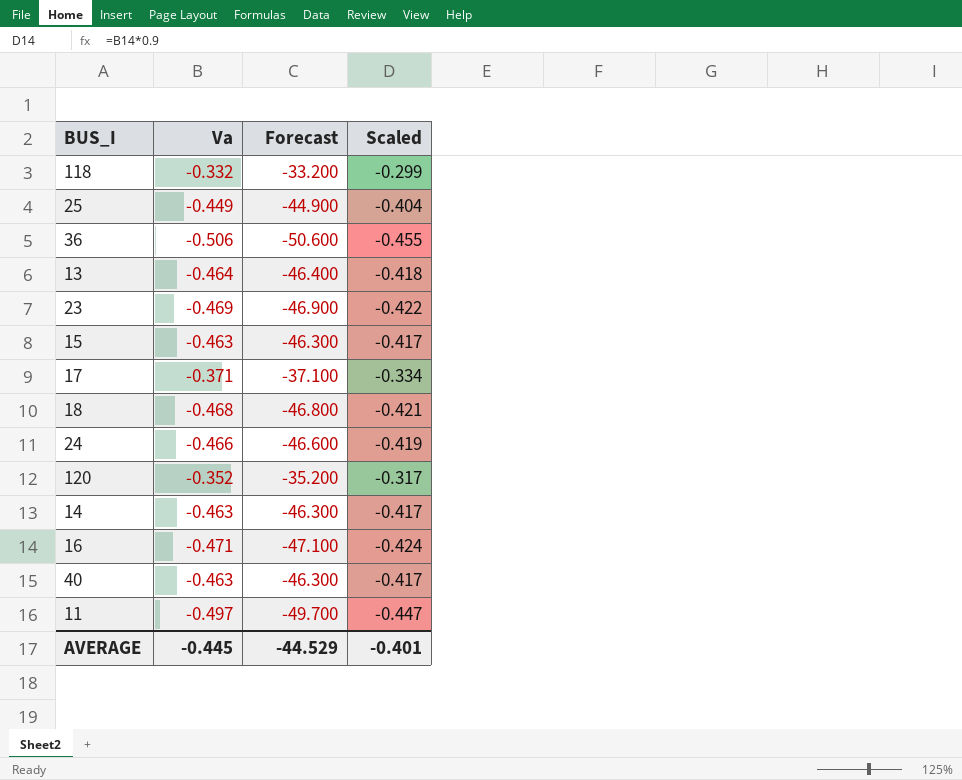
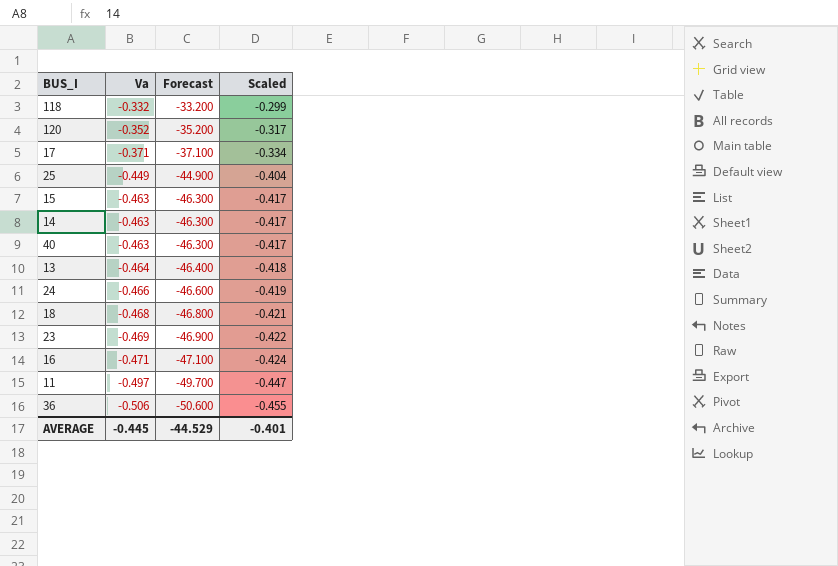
row order: none -> Va descending

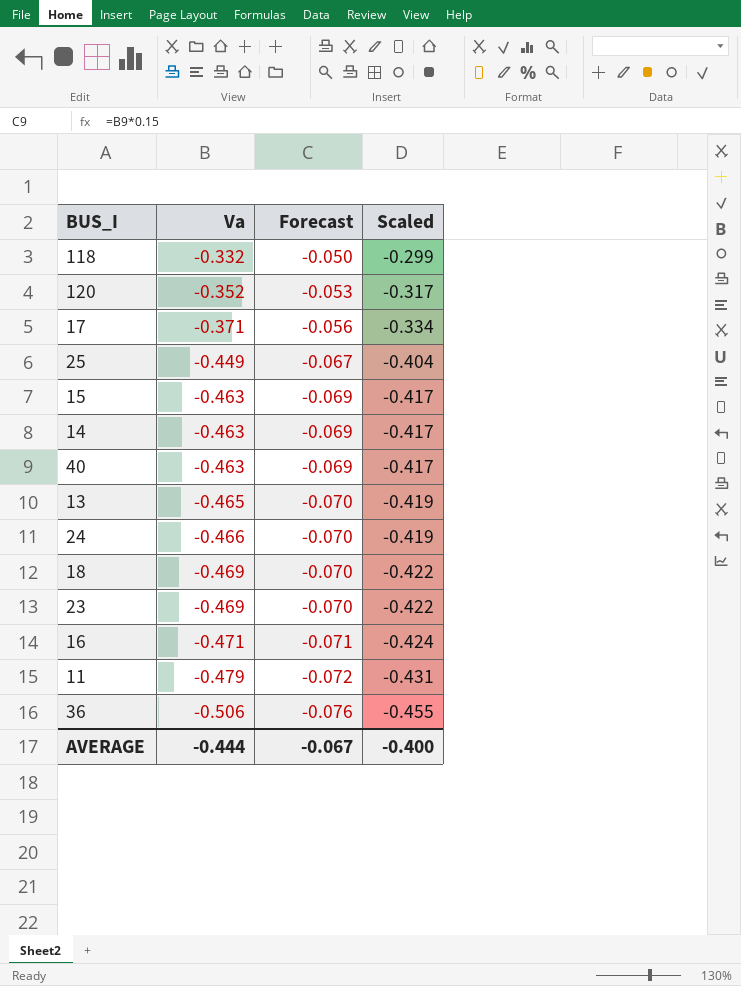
column Forecast | formula: [Va] * 100 -> [Va] * 0.15
13 | Va: -0.464 -> -0.465
13 | Scaled: -0.418 -> -0.419
18 | Va: -0.468 -> -0.469
18 | Scaled: -0.421 -> -0.422
11 | Va: -0.497 -> -0.479
11 | Scaled: -0.447 -> -0.431
AVERAGE | Va: -0.445 -> -0.444
AVERAGE | Forecast: -44.529 -> -0.067
AVERAGE | Scaled: -0.401 -> -0.400

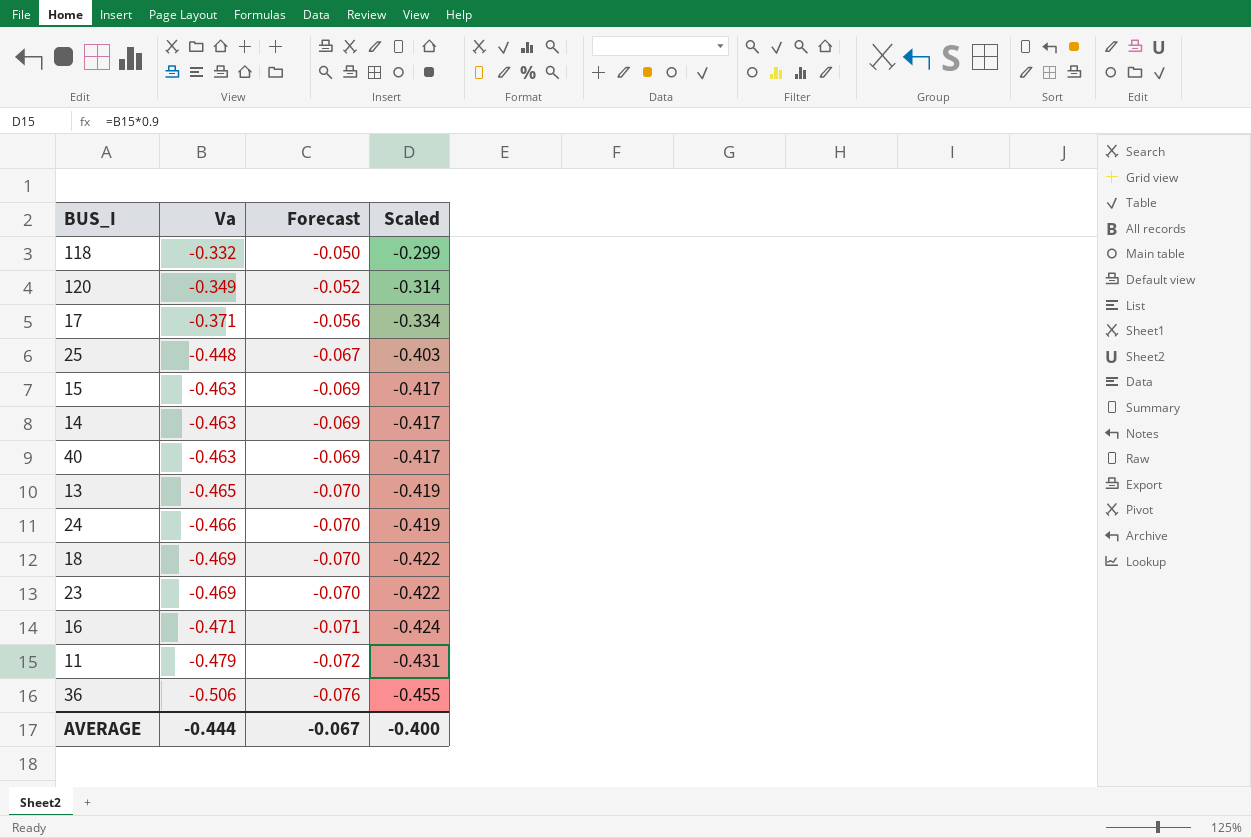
120 | Va: -0.352 -> -0.349
120 | Forecast: -0.053 -> -0.052
120 | Scaled: -0.317 -> -0.314
25 | Va: -0.449 -> -0.448
25 | Scaled: -0.404 -> -0.403

